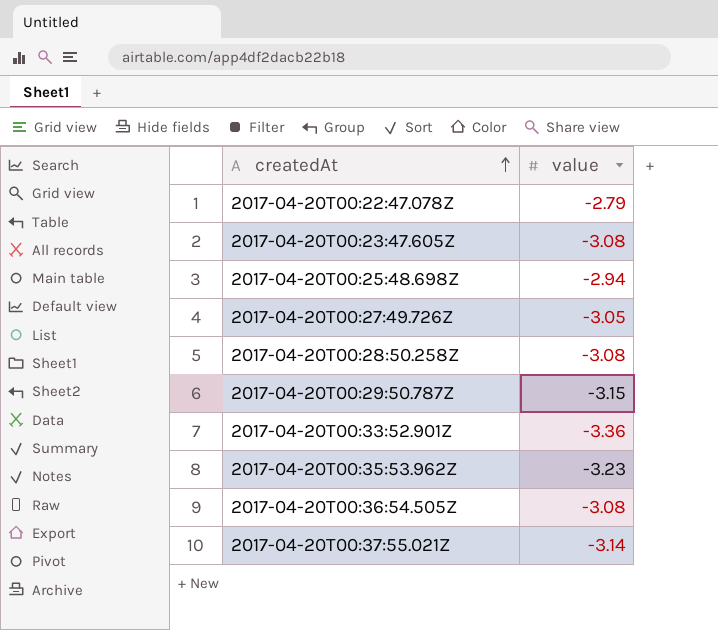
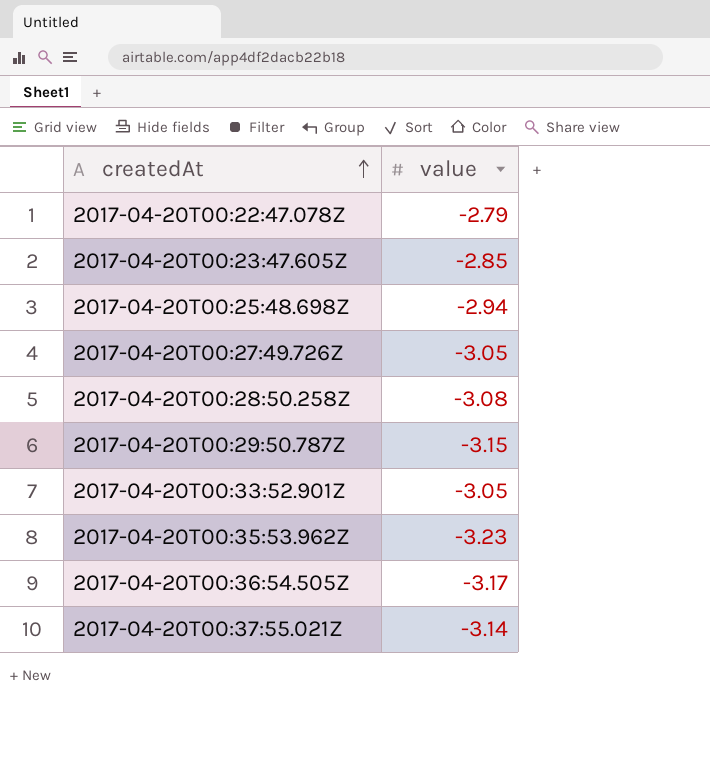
2017-04-20T00:23:47.605Z | value: -3.08 -> -2.85
2017-04-20T00:33:52.901Z | value: -3.36 -> -3.05
2017-04-20T00:36:54.505Z | value: -3.08 -> -3.17

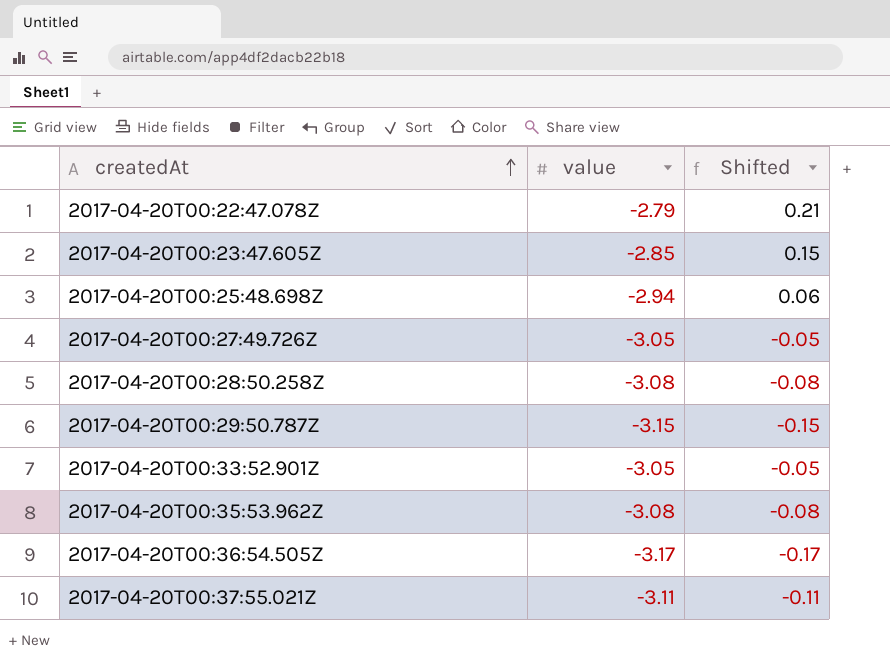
column Shifted | formula: none -> [value] + 3
2017-04-20T00:35:53.962Z | value: -3.23 -> -3.08
2017-04-20T00:37:55.021Z | value: -3.14 -> -3.11

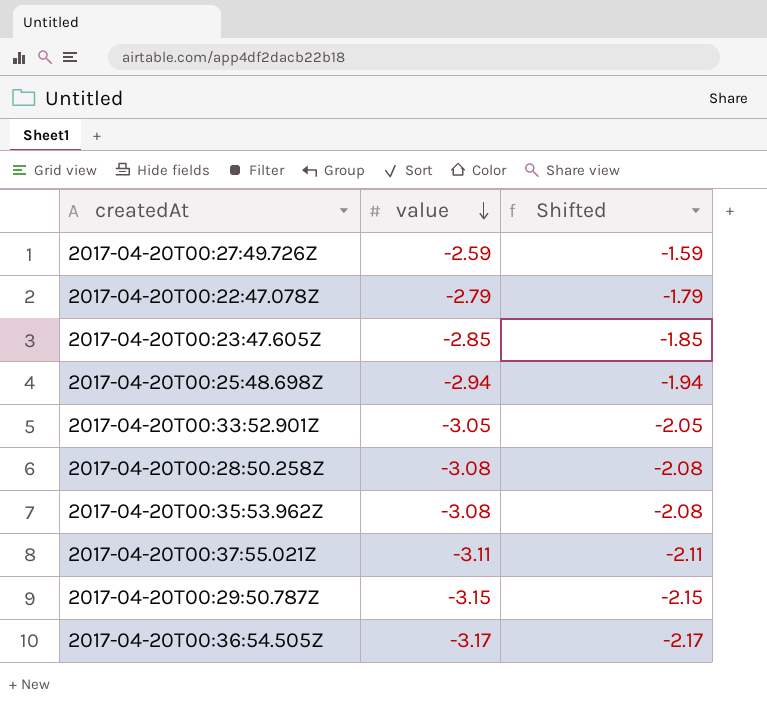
row order: createdAt ascending -> value descending
column Shifted | formula: [value] + 3 -> [value] + 1
2017-04-20T00:27:49.726Z | value: -3.05 -> -2.59

